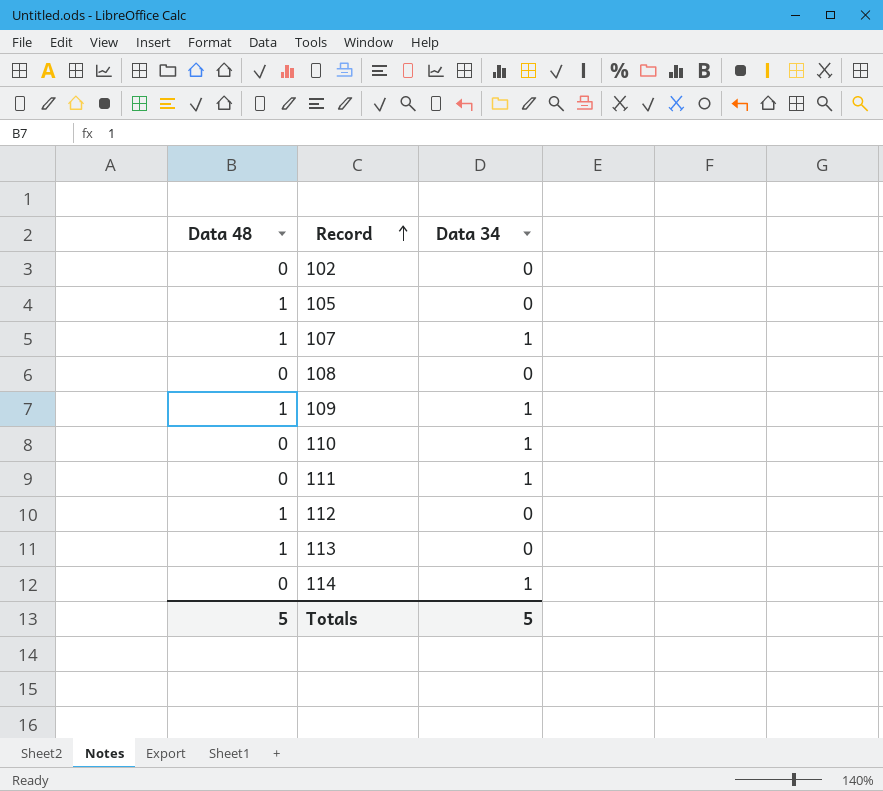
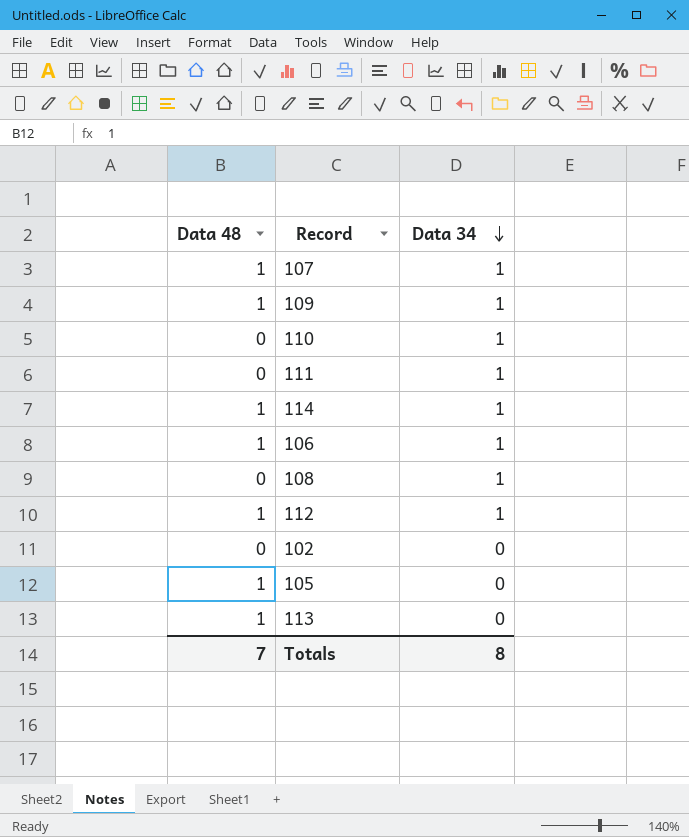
row order: Record ascending -> Data 34 descending
114 | Data 48: 0 -> 1
row 106: none -> 1 | 1
108 | Data 34: 0 -> 1
112 | Data 34: 0 -> 1
Totals | Data 48: 5 -> 7
Totals | Data 34: 5 -> 8

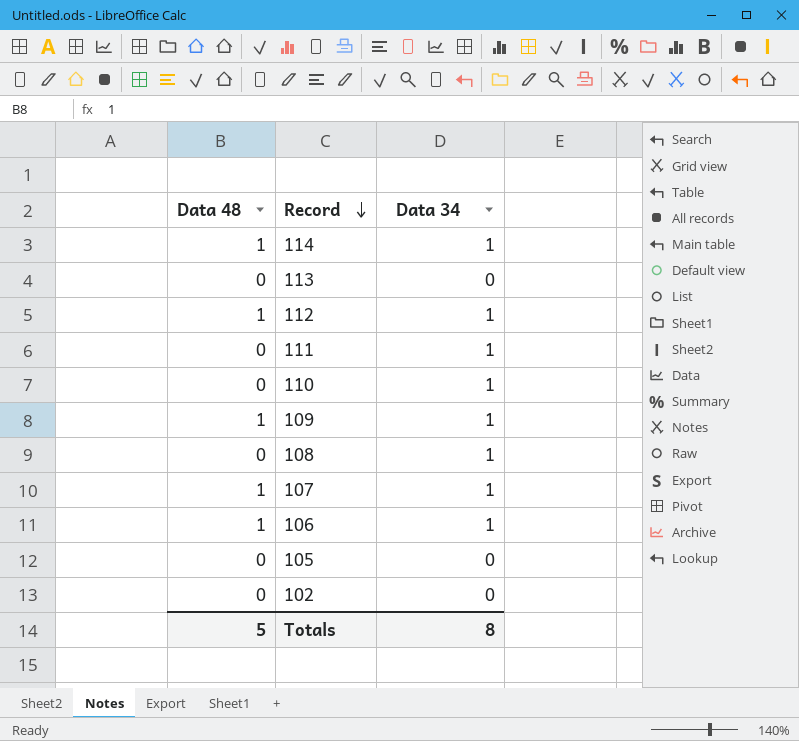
row order: Data 34 descending -> Record descending
113 | Data 48: 1 -> 0
105 | Data 48: 1 -> 0
Totals | Data 48: 7 -> 5

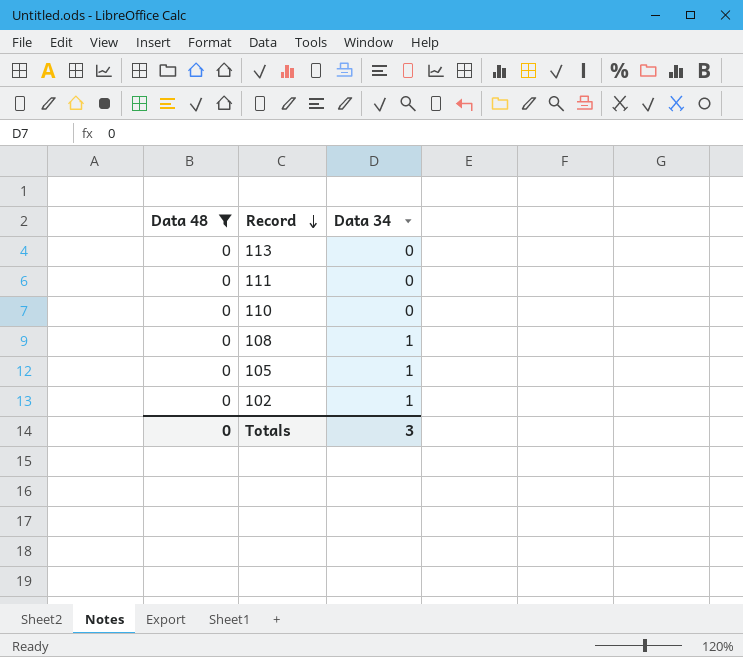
filter: none -> Data 48 = 0
111 | Data 34: 1 -> 0
110 | Data 34: 1 -> 0
105 | Data 34: 0 -> 1
102 | Data 34: 0 -> 1
Totals | Data 48: 5 -> 0
Totals | Data 34: 8 -> 3

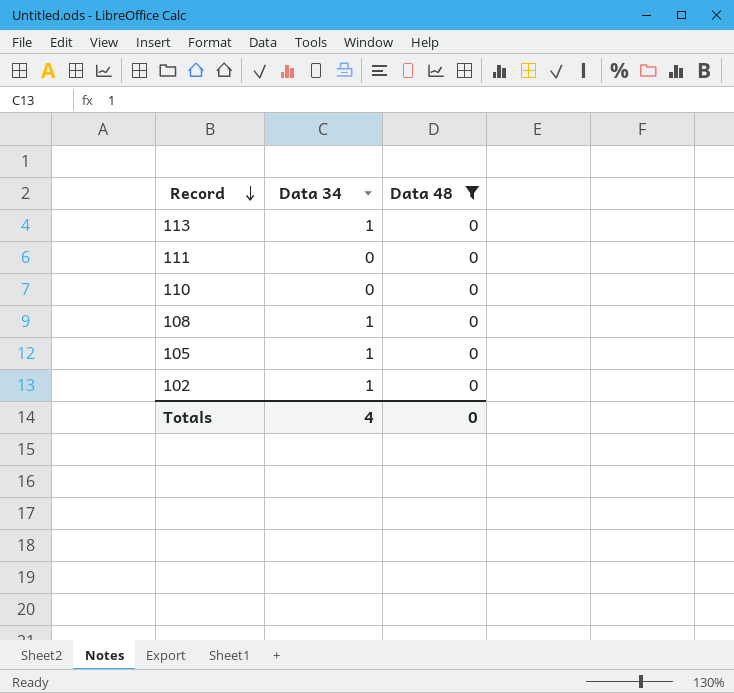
column Data 48 | position: 1 -> 3
113 | Data 34: 0 -> 1
Totals | Data 34: 3 -> 4

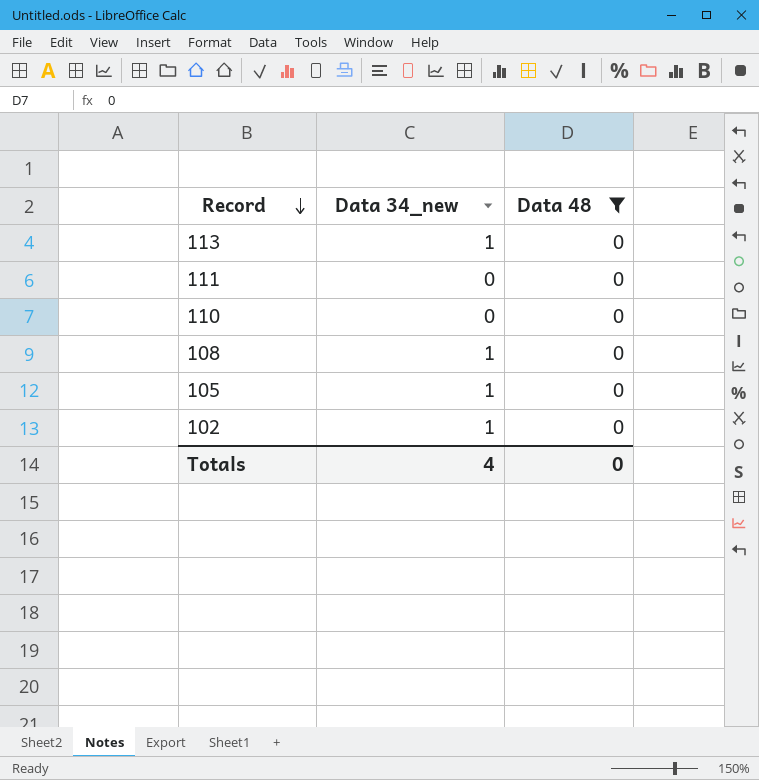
column name: Data 34 -> Data 34_new

